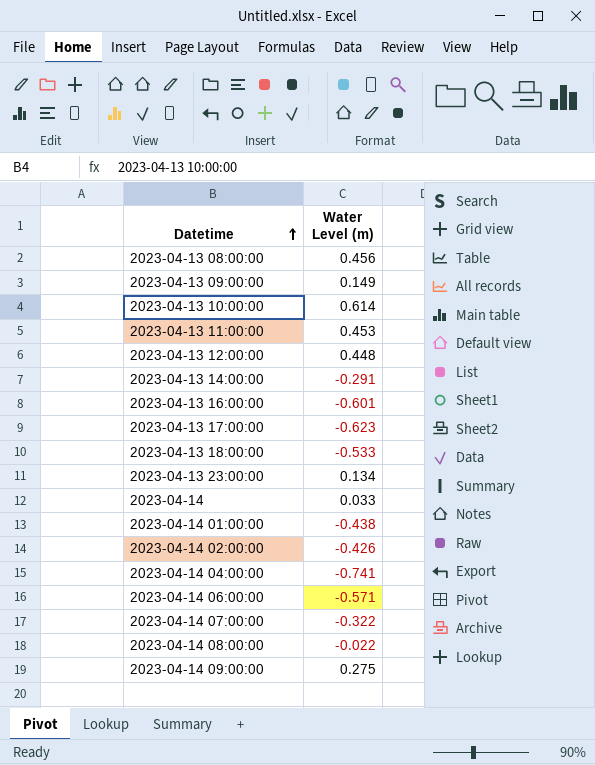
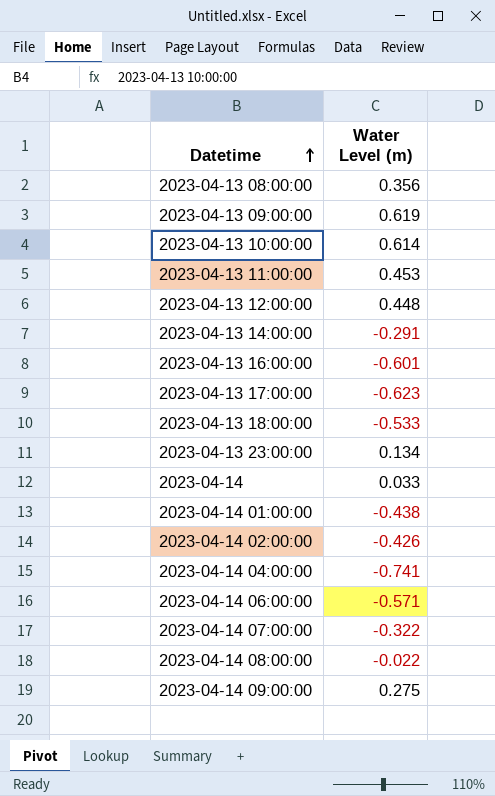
2023-04-13 08:00:00 | Water Level (m): 0.456 -> 0.356
2023-04-13 09:00:00 | Water Level (m): 0.149 -> 0.619

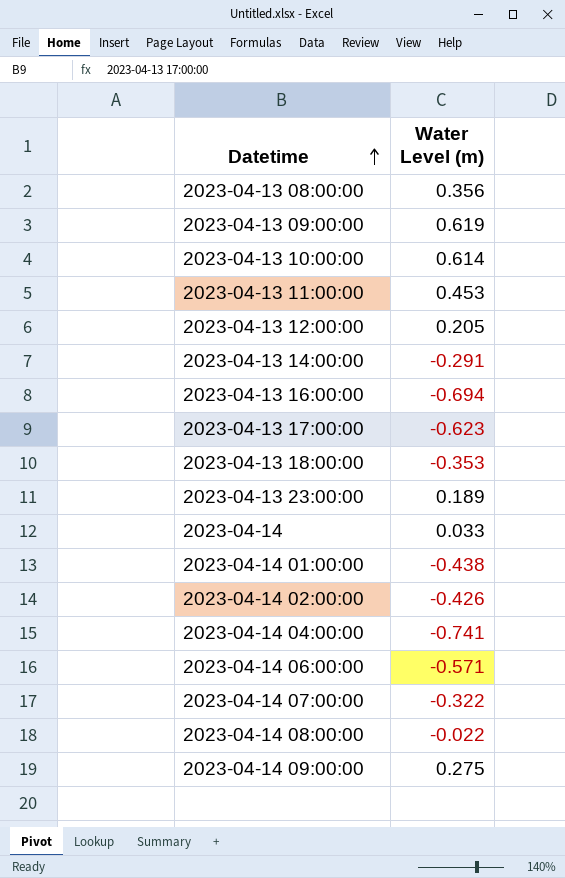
2023-04-13 12:00:00 | Water Level (m): 0.448 -> 0.205
2023-04-13 16:00:00 | Water Level (m): -0.601 -> -0.694
2023-04-13 18:00:00 | Water Level (m): -0.533 -> -0.353
2023-04-13 23:00:00 | Water Level (m): 0.134 -> 0.189

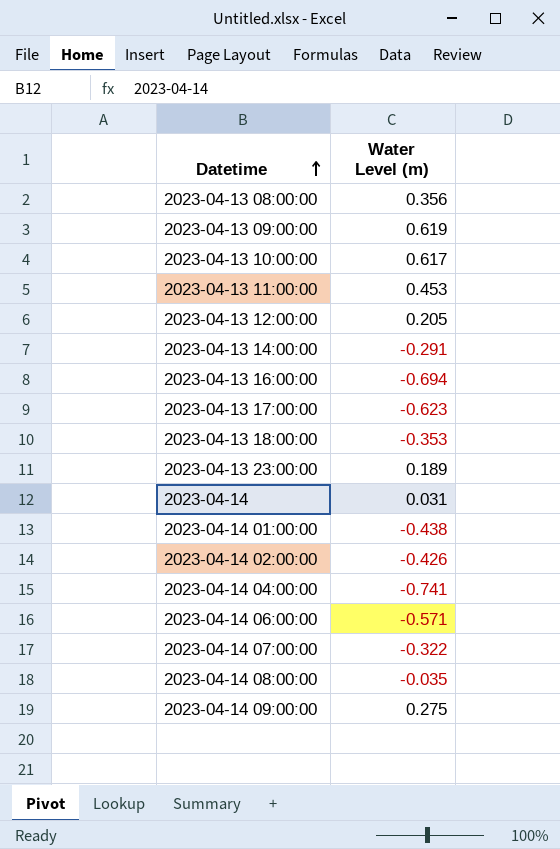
2023-04-13 10:00:00 | Water Level (m): 0.614 -> 0.617
2023-04-14 | Water Level (m): 0.033 -> 0.031
2023-04-14 08:00:00 | Water Level (m): -0.022 -> -0.035

